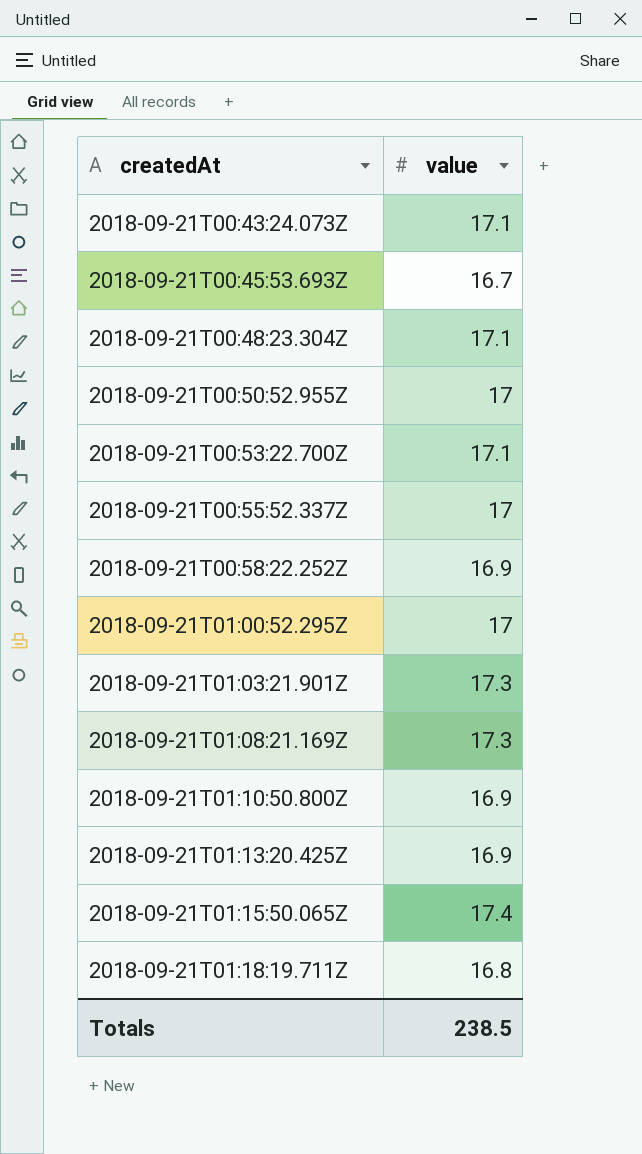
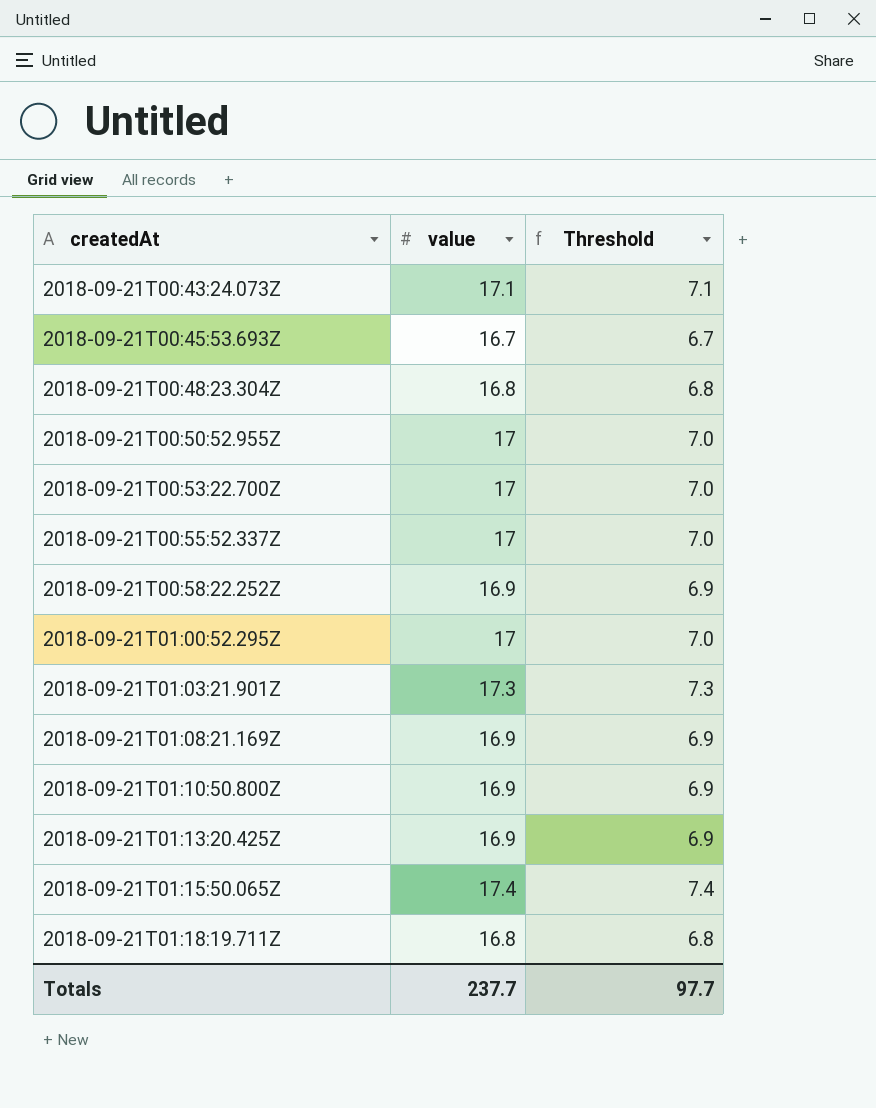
column Threshold | formula: none -> [value] - 10
2018-09-21T00:48:23.304Z | value: 17.1 -> 16.8
2018-09-21T00:53:22.700Z | value: 17.1 -> 17
2018-09-21T01:08:21.169Z | value: 17.3 -> 16.9
Totals | value: 238.5 -> 237.7

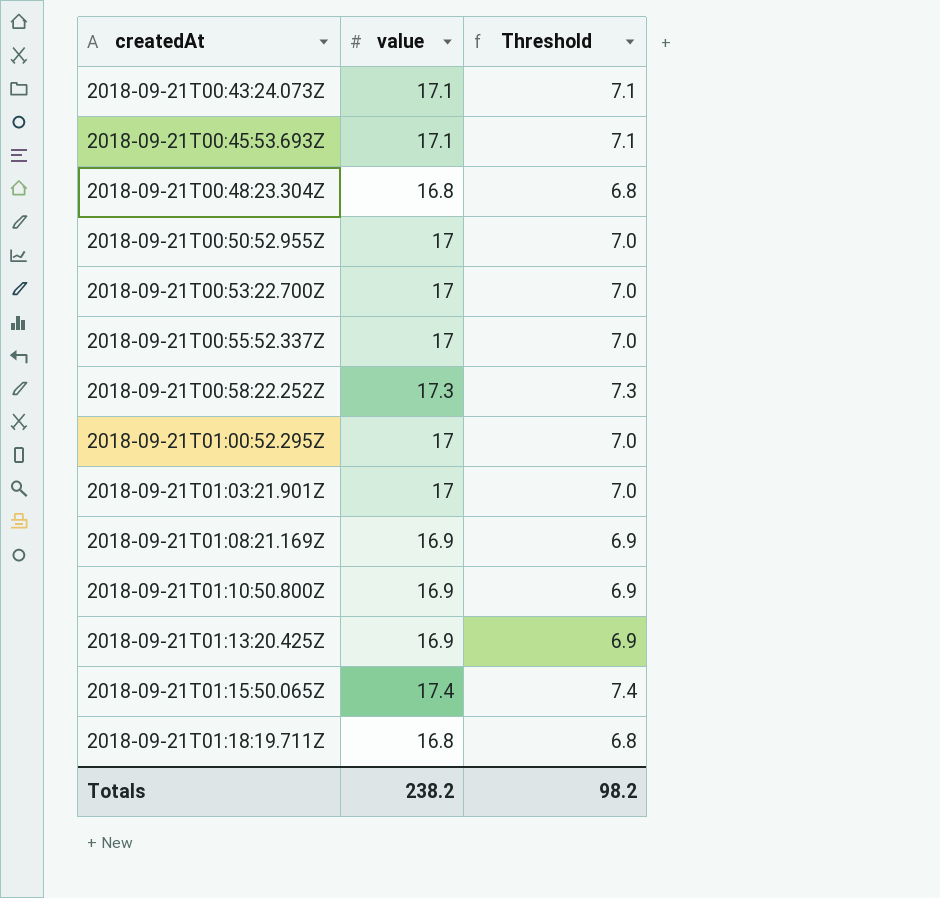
2018-09-21T00:45:53.693Z | value: 16.7 -> 17.1
2018-09-21T00:45:53.693Z | Threshold: 6.7 -> 7.1
2018-09-21T00:58:22.252Z | value: 16.9 -> 17.3
2018-09-21T00:58:22.252Z | Threshold: 6.9 -> 7.3
2018-09-21T01:03:21.901Z | value: 17.3 -> 17
2018-09-21T01:03:21.901Z | Threshold: 7.3 -> 7.0
Totals | value: 237.7 -> 238.2
Totals | Threshold: 97.7 -> 98.2

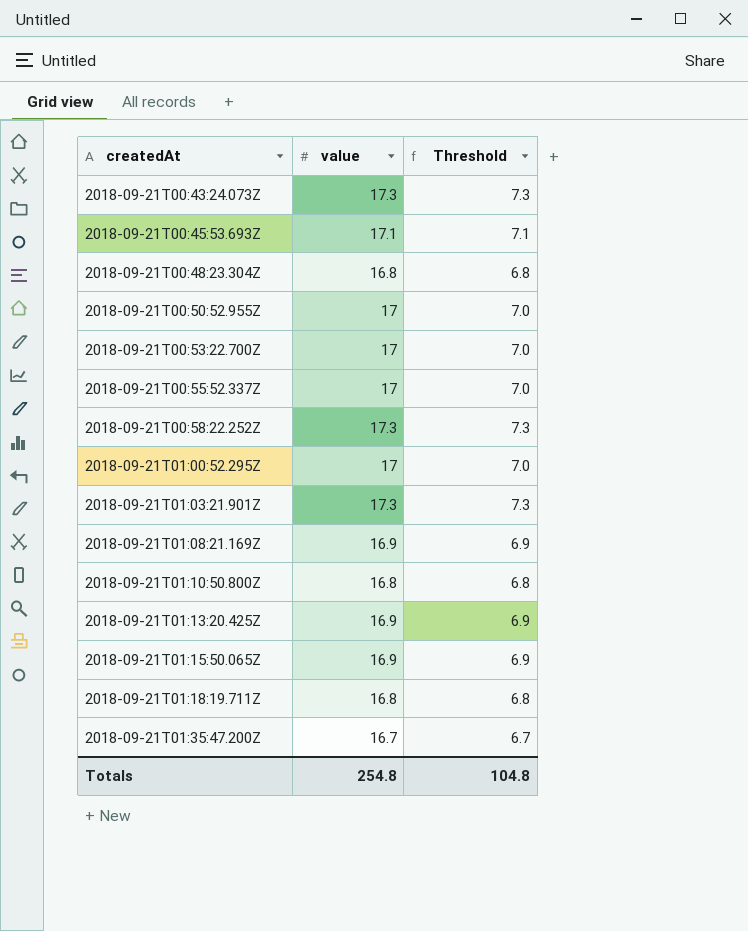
2018-09-21T00:43:24.073Z | value: 17.1 -> 17.3
2018-09-21T00:43:24.073Z | Threshold: 7.1 -> 7.3
2018-09-21T01:03:21.901Z | value: 17 -> 17.3
2018-09-21T01:03:21.901Z | Threshold: 7.0 -> 7.3
2018-09-21T01:10:50.800Z | value: 16.9 -> 16.8
2018-09-21T01:10:50.800Z | Threshold: 6.9 -> 6.8
2018-09-21T01:15:50.065Z | value: 17.4 -> 16.9
2018-09-21T01:15:50.065Z | Threshold: 7.4 -> 6.9
row 2018-09-21T01:35:47.200Z: none -> 16.7 | 6.7
Totals | value: 238.2 -> 254.8
Totals | Threshold: 98.2 -> 104.8

